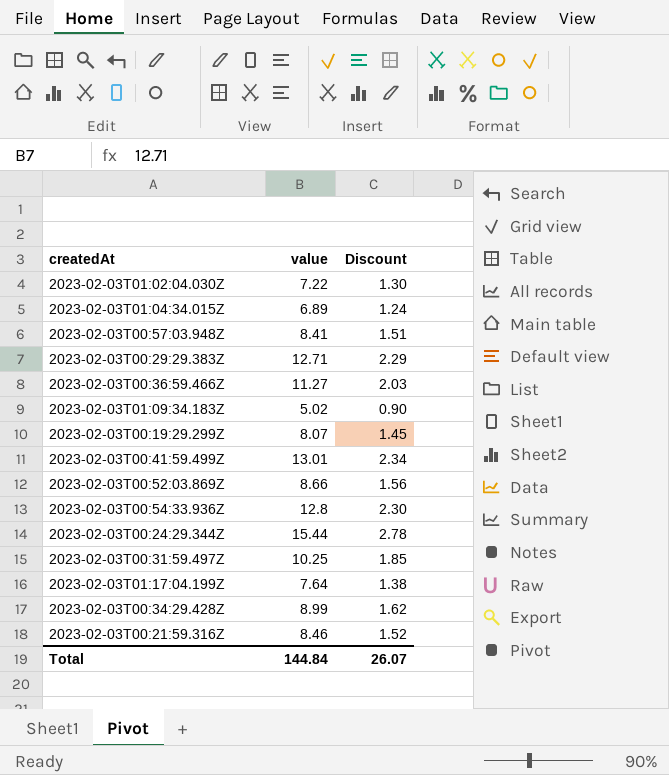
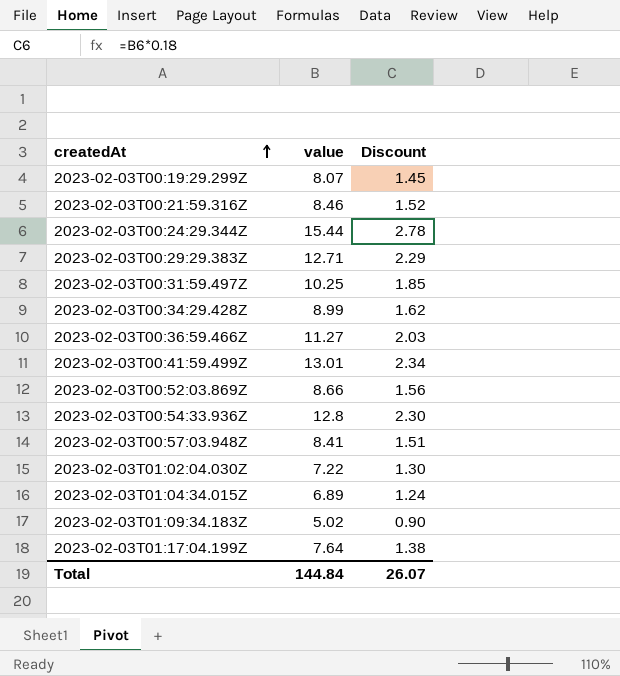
row order: none -> createdAt ascending

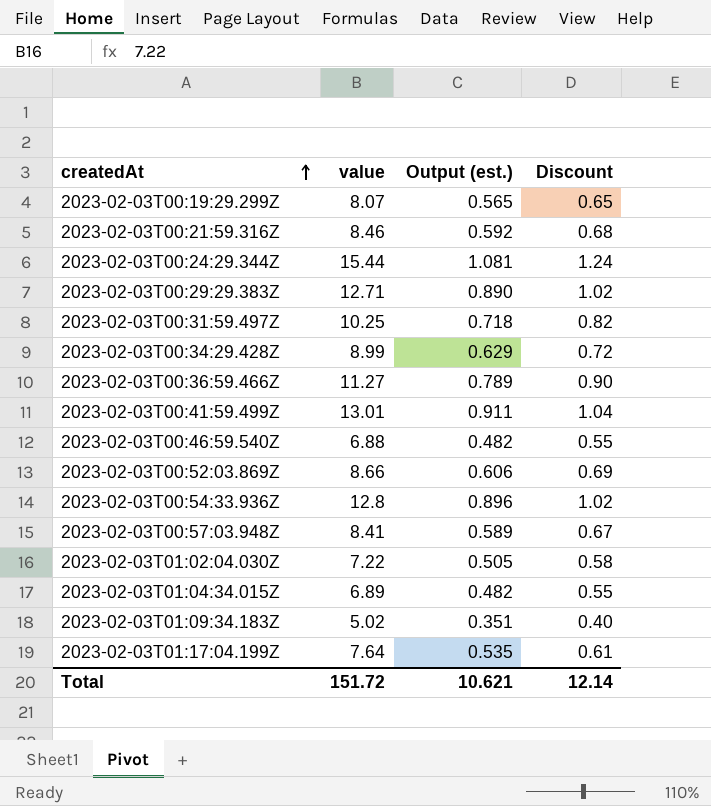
column Output (est.) | formula: none -> [value] * 0.07
column Discount | formula: [value] * 0.18 -> [value] * 0.08
row 2023-02-03T00:46:59.540Z: none -> 6.88 | 0.482 | 0.55
Total | value: 144.84 -> 151.72
Total | Discount: 26.07 -> 12.14

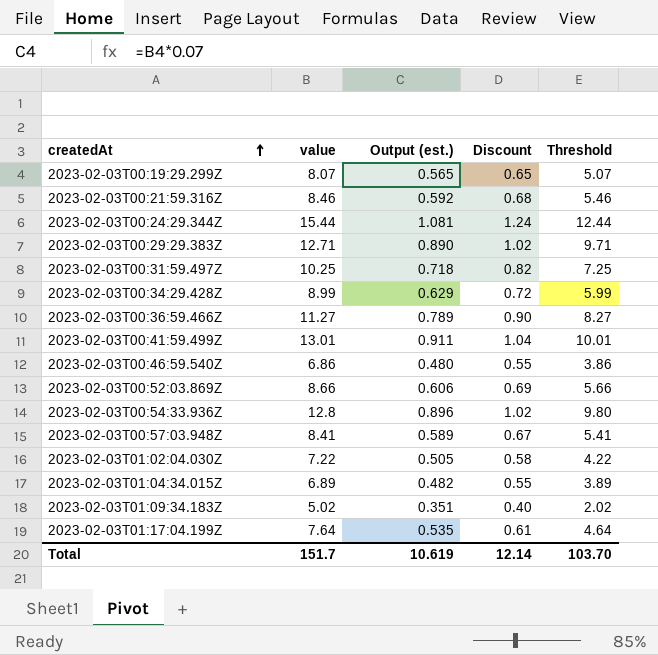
column Threshold | formula: none -> [value] - 3
2023-02-03T00:46:59.540Z | value: 6.88 -> 6.86
2023-02-03T00:46:59.540Z | Output (est.): 0.482 -> 0.480
Total | value: 151.72 -> 151.7
Total | Output (est.): 10.621 -> 10.619

